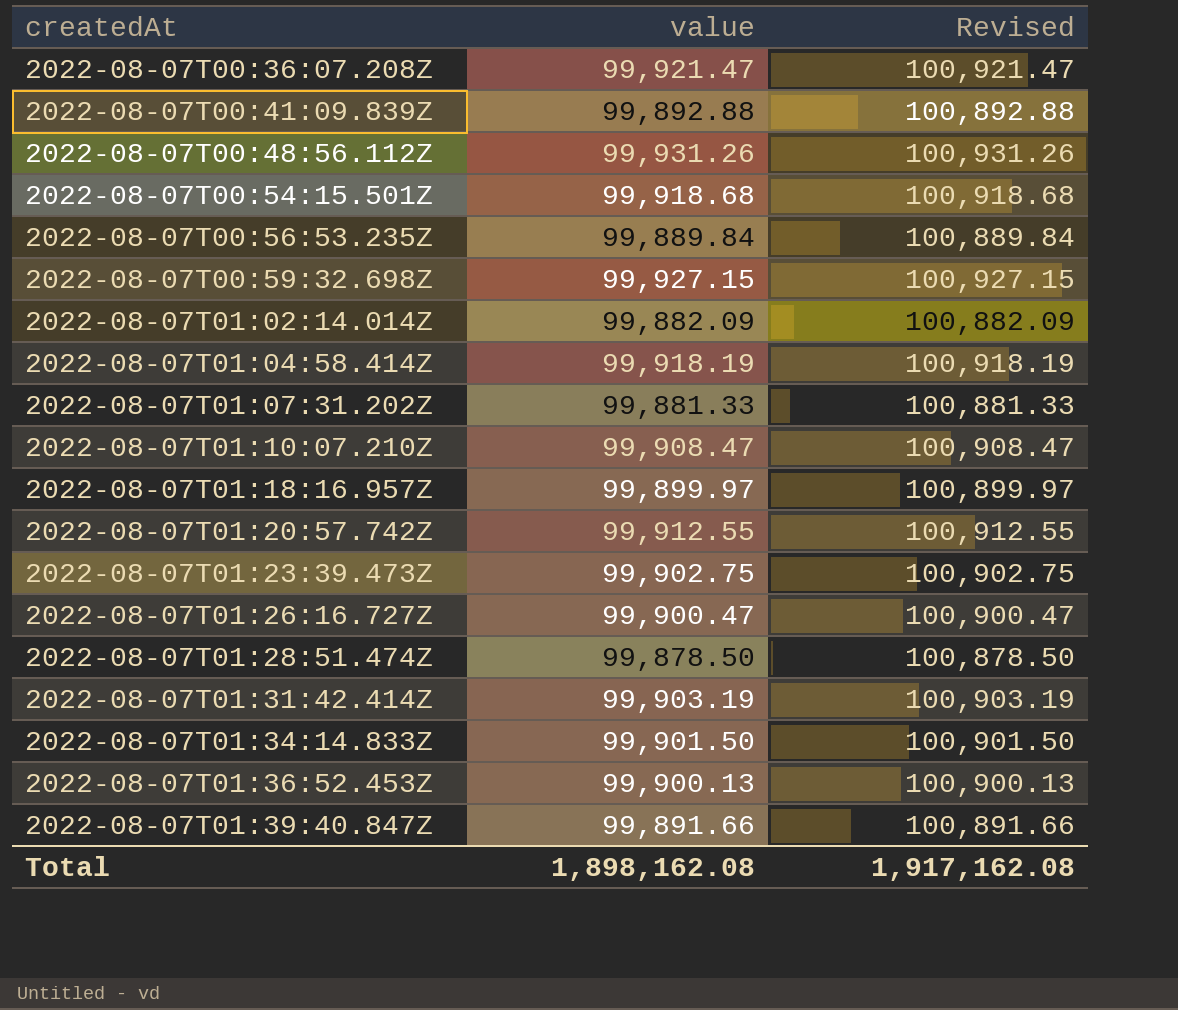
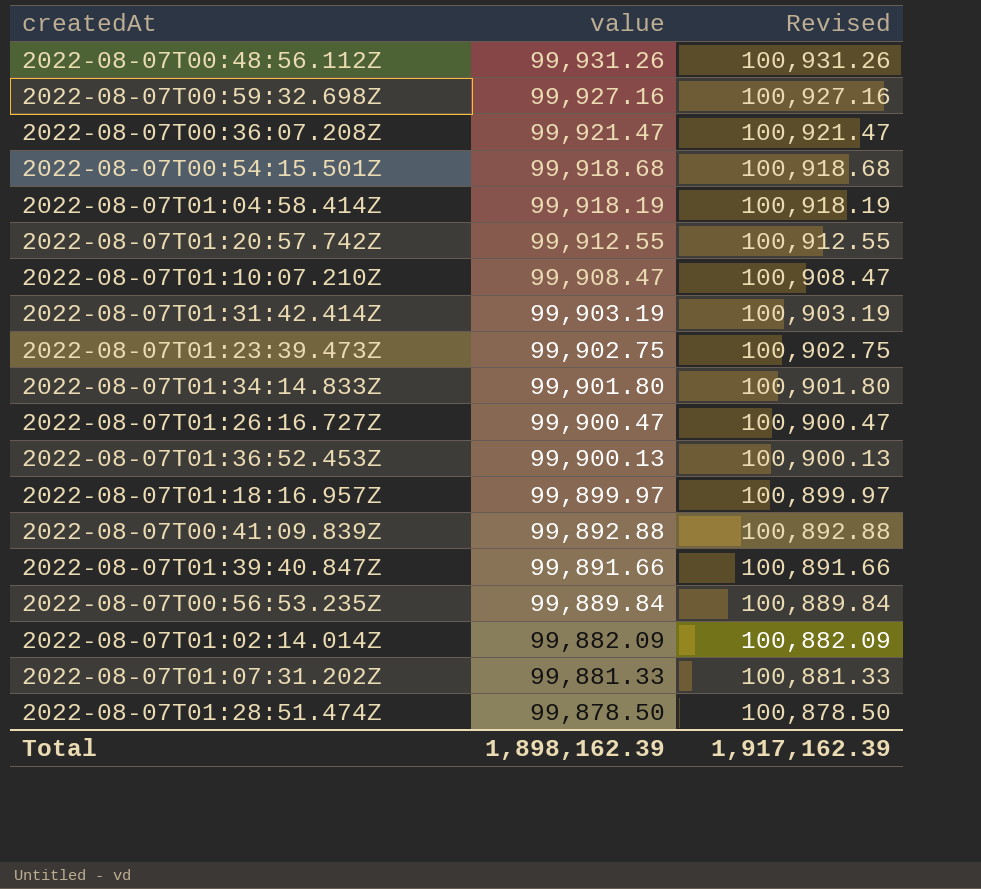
row order: createdAt ascending -> value descending
2022-08-07T00:59:32.698Z | value: 99,927.15 -> 99,927.16
2022-08-07T00:59:32.698Z | Revised: 100,927.15 -> 100,927.16
2022-08-07T01:34:14.833Z | value: 99,901.50 -> 99,901.80
2022-08-07T01:34:14.833Z | Revised: 100,901.50 -> 100,901.80
Total | value: 1,898,162.08 -> 1,898,162.39
Total | Revised: 1,917,162.08 -> 1,917,162.39

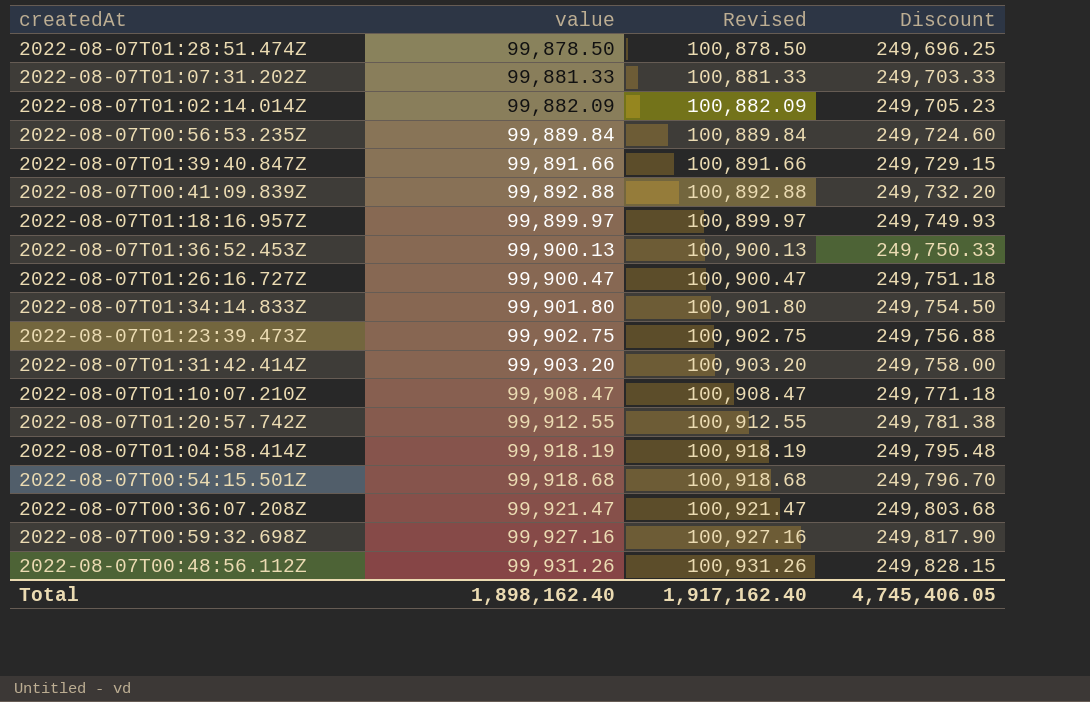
row order: value descending -> value ascending
column Discount | formula: none -> [value] * 2.5
2022-08-07T01:31:42.414Z | value: 99,903.19 -> 99,903.20
2022-08-07T01:31:42.414Z | Revised: 100,903.19 -> 100,903.20
Total | value: 1,898,162.39 -> 1,898,162.40
Total | Revised: 1,917,162.39 -> 1,917,162.40

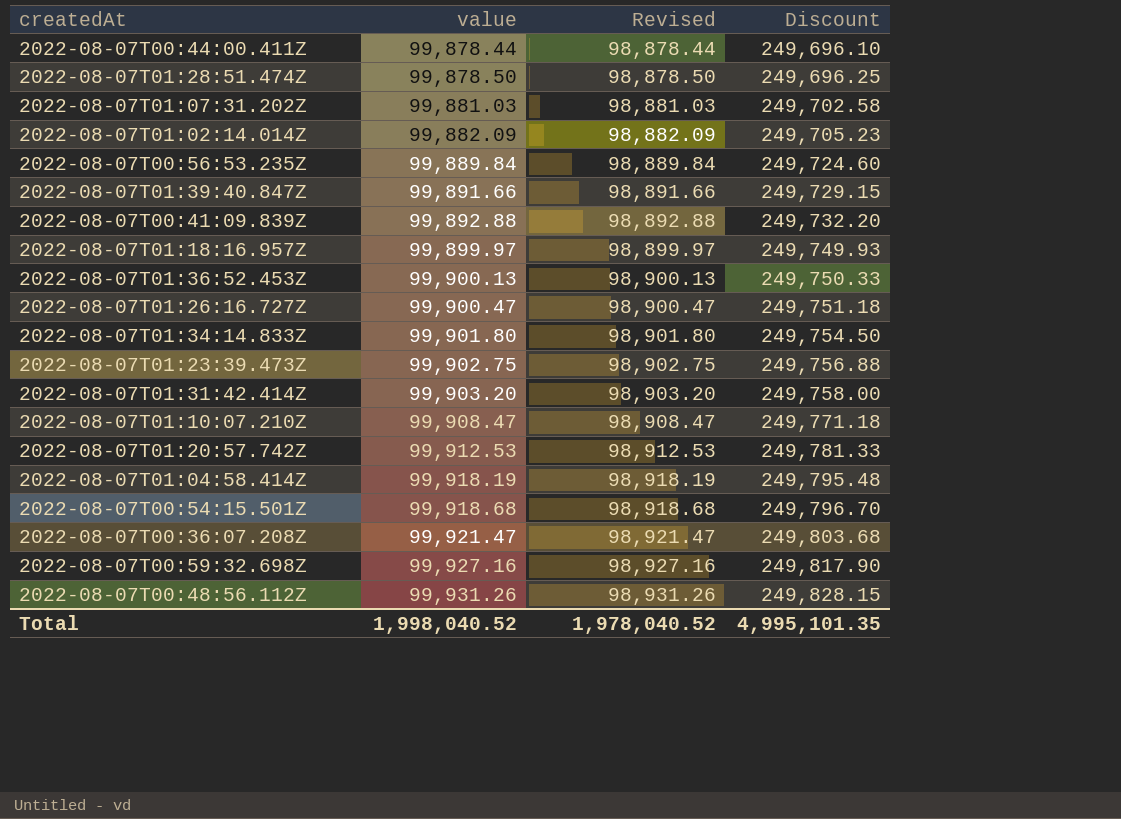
column Revised | formula: [value] + 1000 -> [value] - 1000
row 2022-08-07T00:44:00.411Z: none -> 99,878.44 | 98,878.44 | 249,696.10
2022-08-07T01:07:31.202Z | value: 99,881.33 -> 99,881.03
2022-08-07T01:07:31.202Z | Discount: 249,703.33 -> 249,702.58
2022-08-07T01:20:57.742Z | value: 99,912.55 -> 99,912.53
2022-08-07T01:20:57.742Z | Discount: 249,781.38 -> 249,781.33
Total | value: 1,898,162.40 -> 1,998,040.52
Total | Revised: 1,917,162.40 -> 1,978,040.52
Total | Discount: 4,745,406.05 -> 4,995,101.35

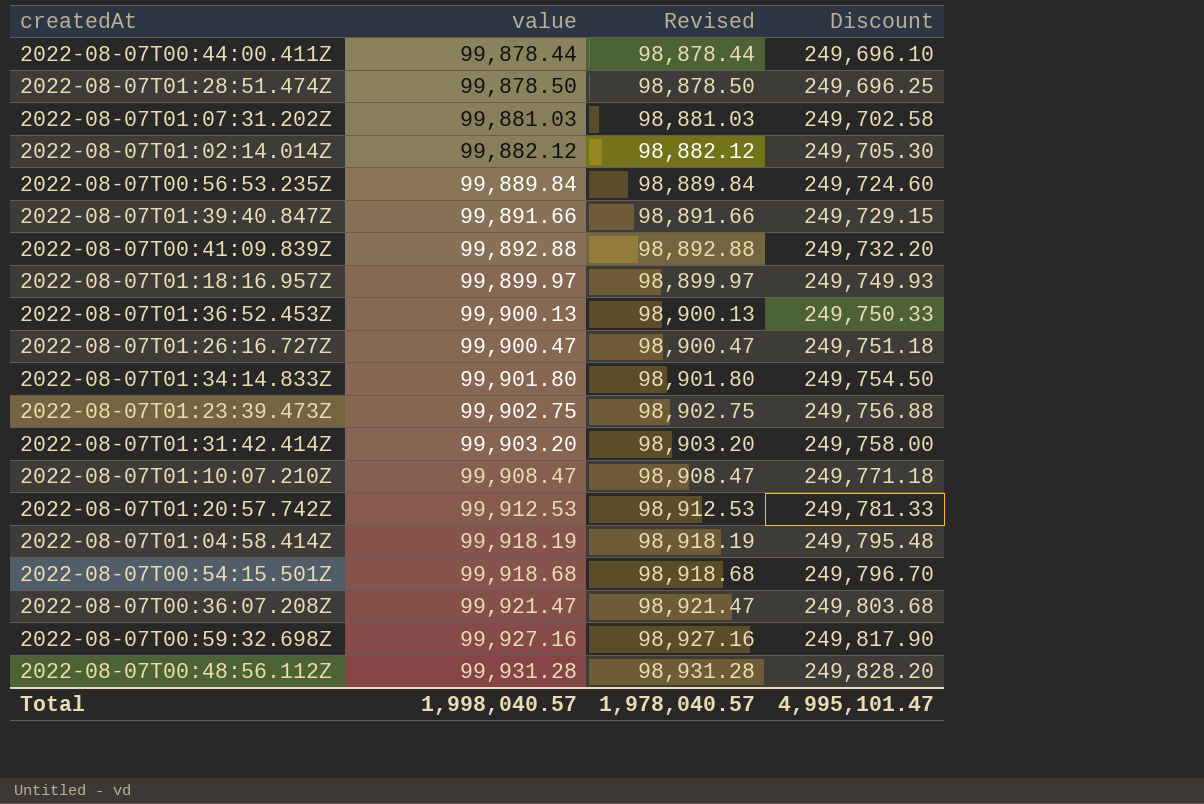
2022-08-07T01:02:14.014Z | value: 99,882.09 -> 99,882.12
2022-08-07T01:02:14.014Z | Revised: 98,882.09 -> 98,882.12
2022-08-07T01:02:14.014Z | Discount: 249,705.23 -> 249,705.30
2022-08-07T00:48:56.112Z | value: 99,931.26 -> 99,931.28
2022-08-07T00:48:56.112Z | Revised: 98,931.26 -> 98,931.28
2022-08-07T00:48:56.112Z | Discount: 249,828.15 -> 249,828.20
Total | value: 1,998,040.52 -> 1,998,040.57
Total | Revised: 1,978,040.52 -> 1,978,040.57
Total | Discount: 4,995,101.35 -> 4,995,101.47

